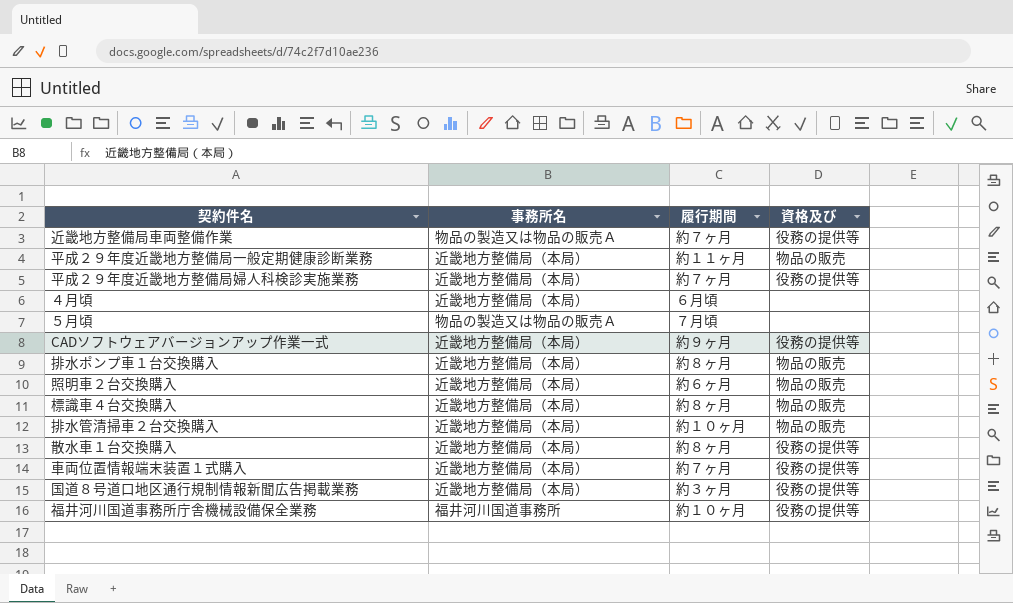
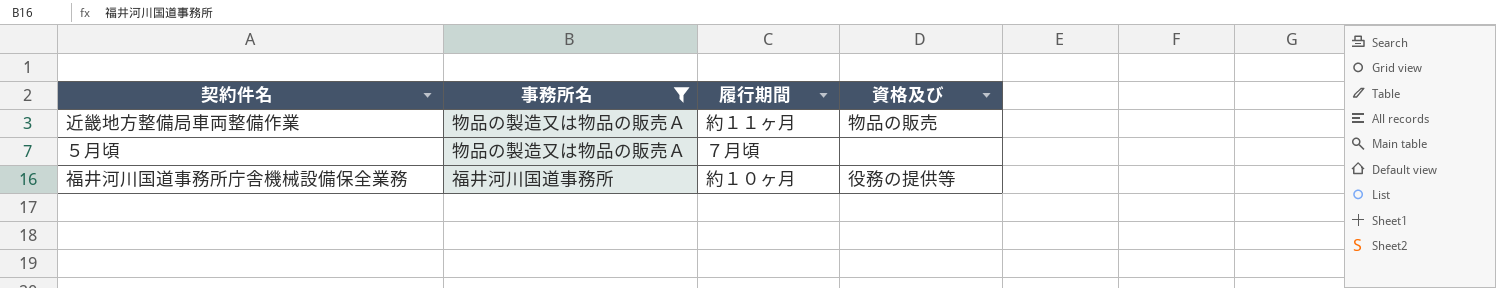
filter: none -> 事務所名 != 近畿地方整備局（本局）
近畿地方整備局車両整備作業 | 履行期間: 約７ヶ月 -> 約１１ヶ月
近畿地方整備局車両整備作業 | 資格及び: 役務の提供等 -> 物品の販売

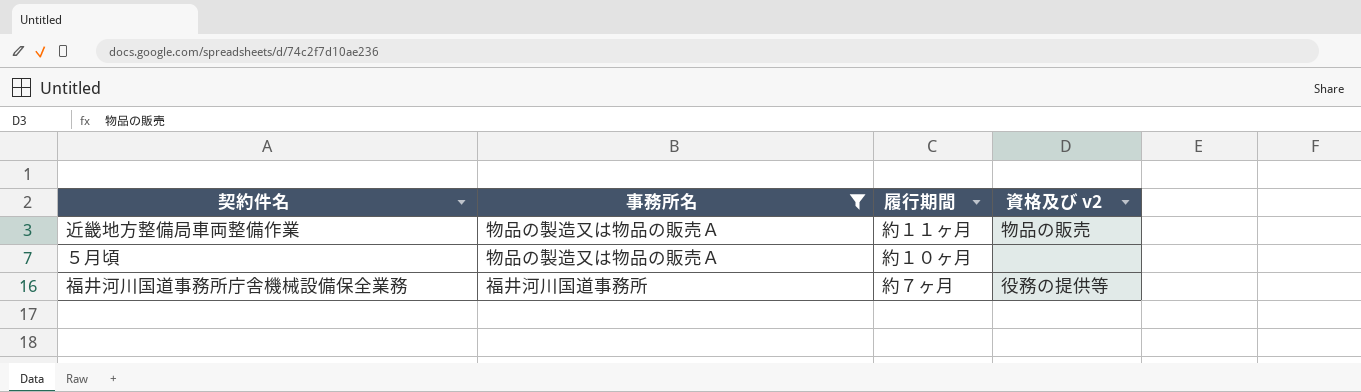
column name: 資格及び -> 資格及び v2
５月頃 | 履行期間: ７月頃 -> 約１０ヶ月
福井河川国道事務所庁舎機械設備保全業務 | 履行期間: 約１０ヶ月 -> 約７ヶ月

